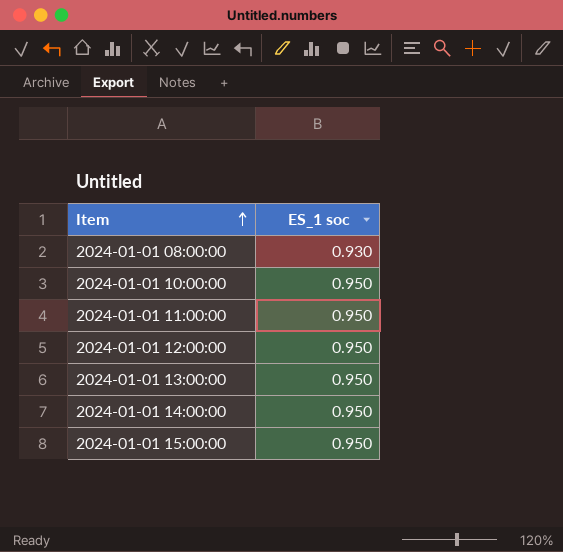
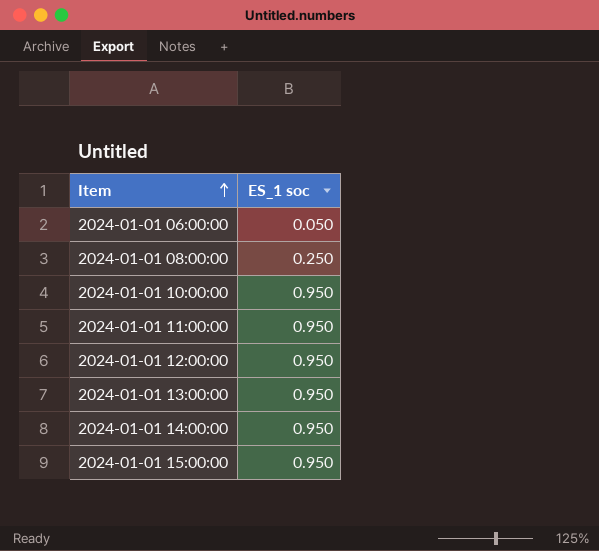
row 2024-01-01 06:00:00: none -> 0.050
2024-01-01 08:00:00 | ES_1 soc: 0.930 -> 0.250

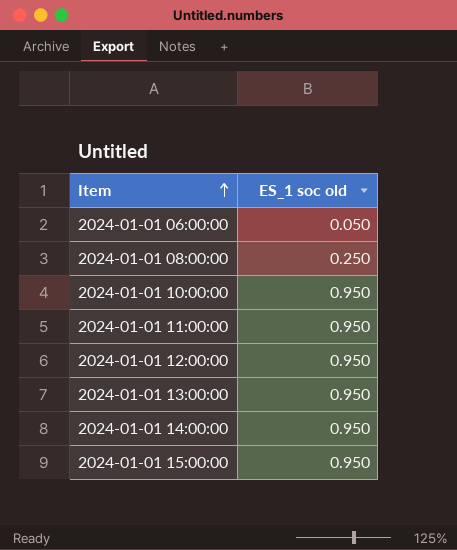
column name: ES_1 soc -> ES_1 soc old

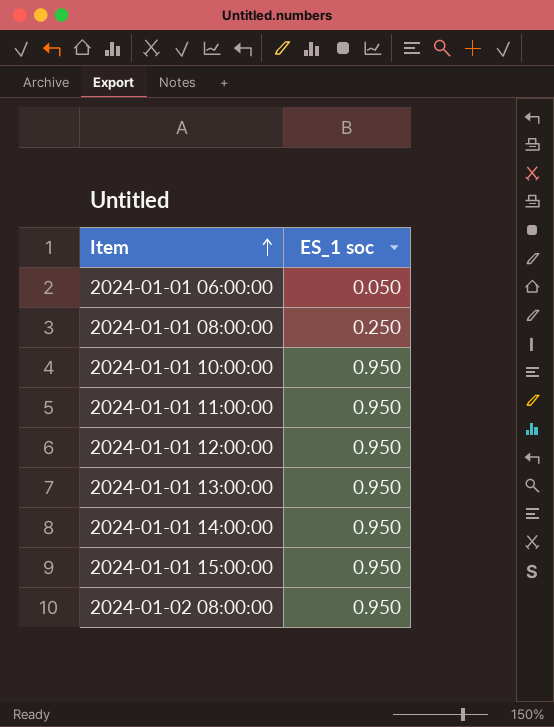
column name: ES_1 soc old -> ES_1 soc
row 2024-01-02 08:00:00: none -> 0.950

